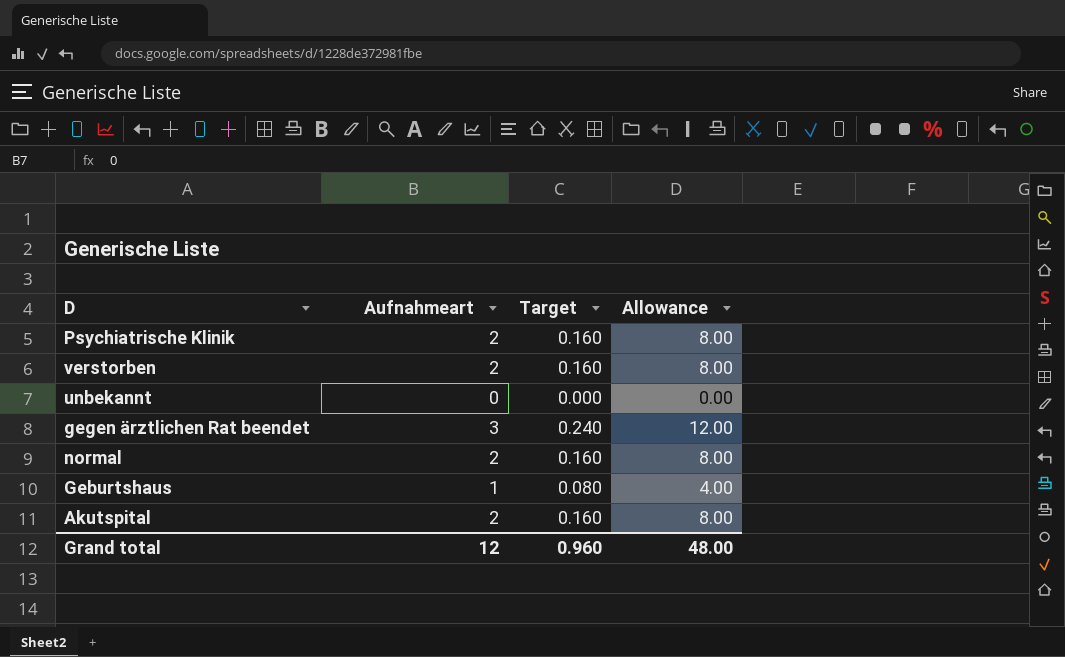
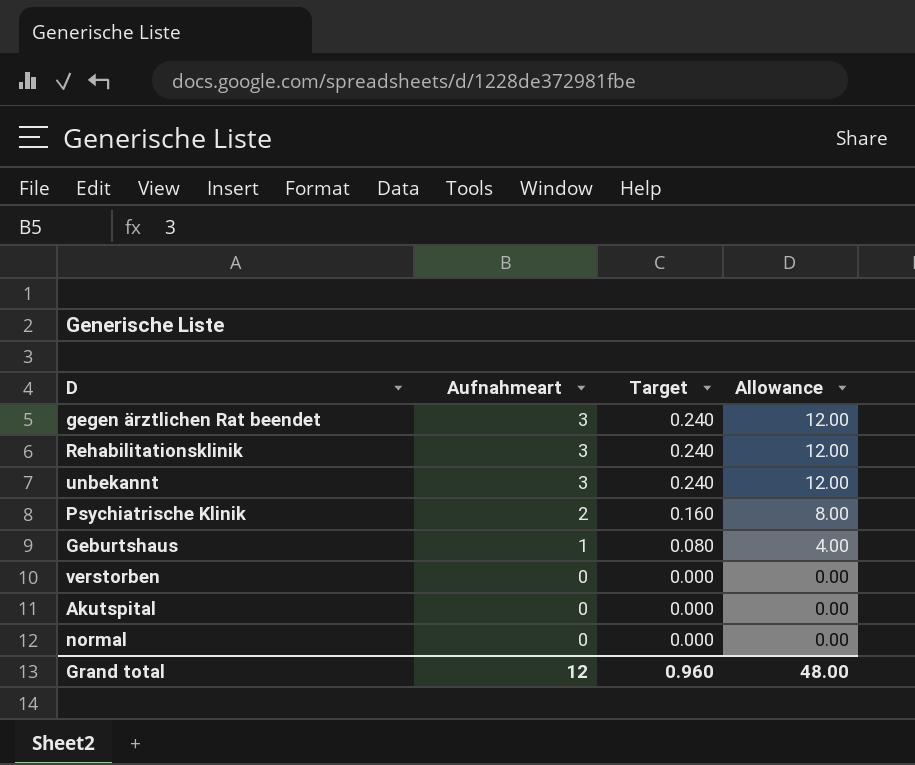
row order: none -> Aufnahmeart descending
row Rehabilitationsklinik: none -> 3 | 0.240 | 12.00
unbekannt | Aufnahmeart: 0 -> 3
unbekannt | Target: 0.000 -> 0.240
unbekannt | Allowance: 0.00 -> 12.00
verstorben | Aufnahmeart: 2 -> 0
verstorben | Target: 0.160 -> 0.000
verstorben | Allowance: 8.00 -> 0.00
Akutspital | Aufnahmeart: 2 -> 0
Akutspital | Target: 0.160 -> 0.000
Akutspital | Allowance: 8.00 -> 0.00
normal | Aufnahmeart: 2 -> 0
normal | Target: 0.160 -> 0.000
normal | Allowance: 8.00 -> 0.00

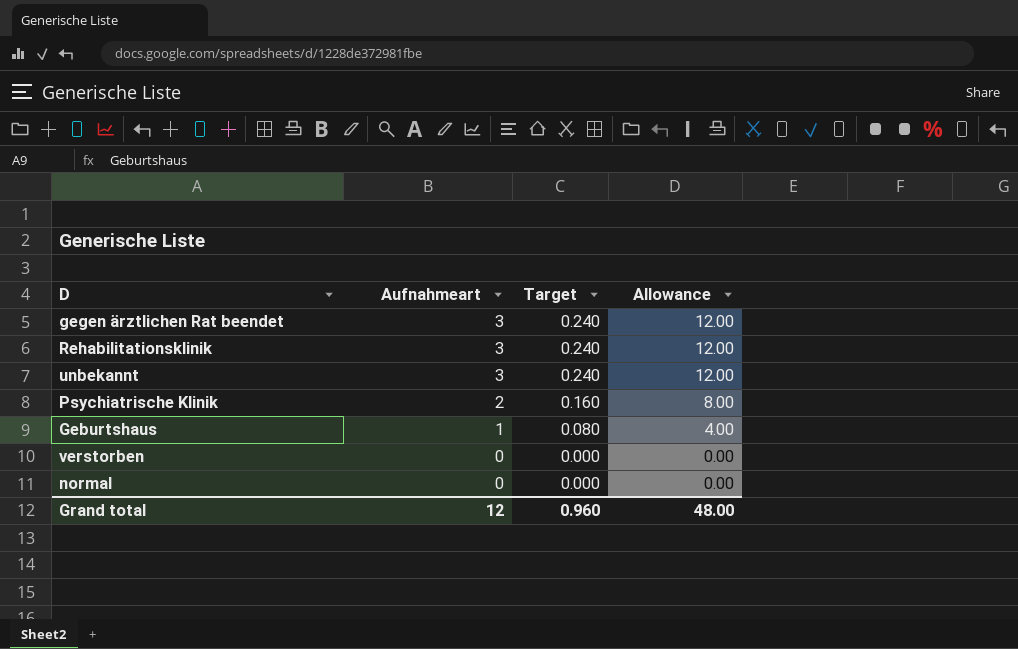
row Akutspital: 0 | 0.000 | 0.00 -> none

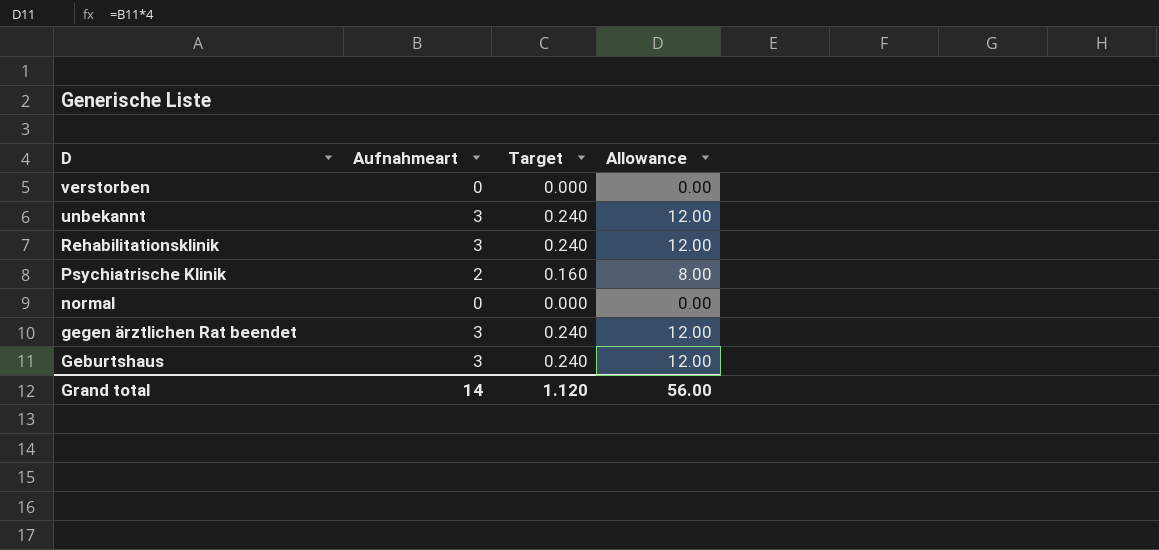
row order: Aufnahmeart descending -> D descending
Geburtshaus | Aufnahmeart: 1 -> 3
Geburtshaus | Target: 0.080 -> 0.240
Geburtshaus | Allowance: 4.00 -> 12.00
Grand total | Aufnahmeart: 12 -> 14
Grand total | Target: 0.960 -> 1.120
Grand total | Allowance: 48.00 -> 56.00

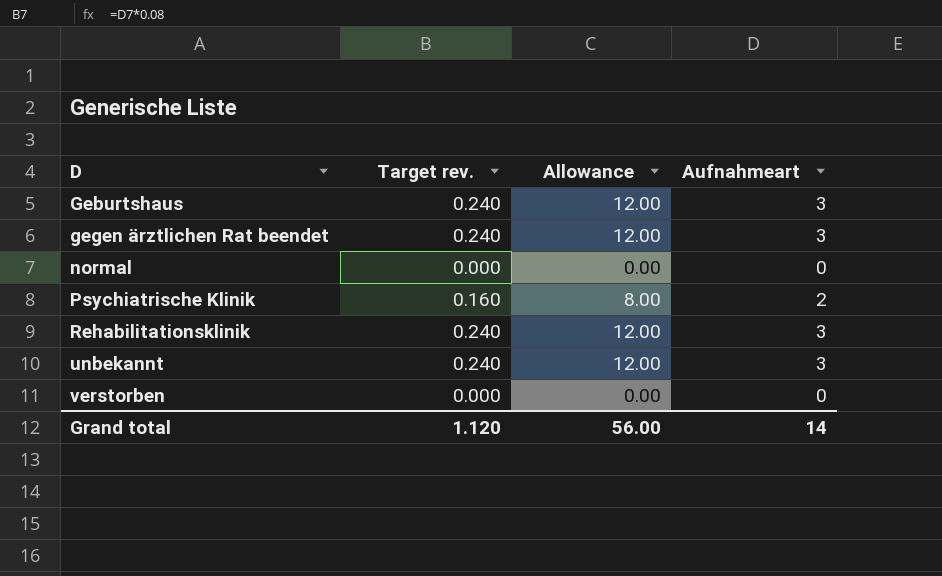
row order: D descending -> D ascending
column name: Target -> Target rev.
column Aufnahmeart | position: 2 -> 4

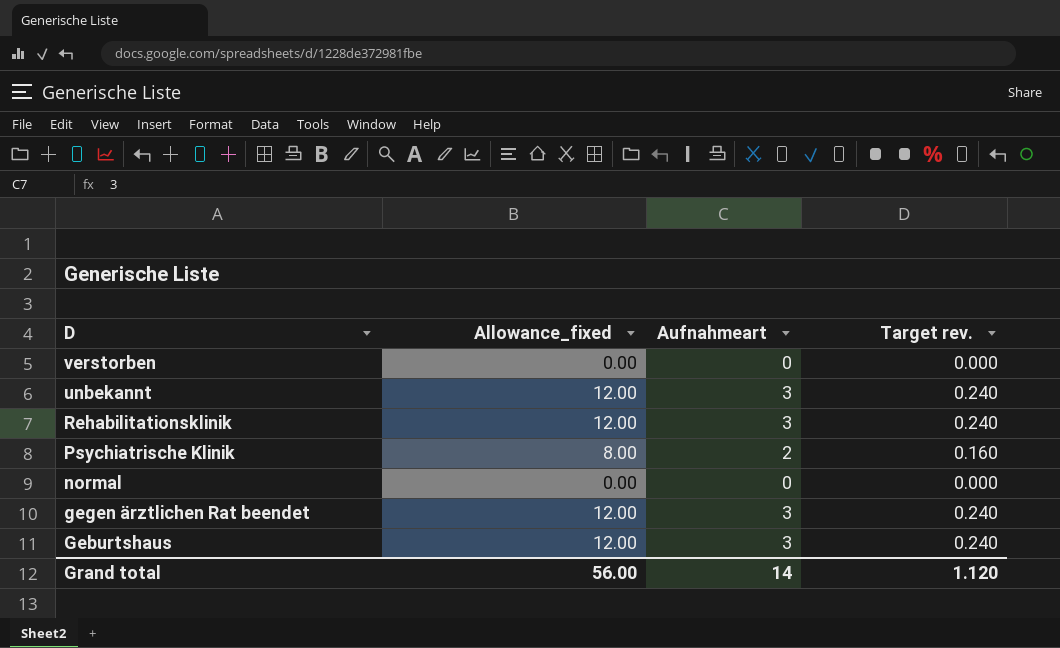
row order: D ascending -> D descending
column name: Allowance -> Allowance_fixed
column Target rev. | position: 2 -> 4

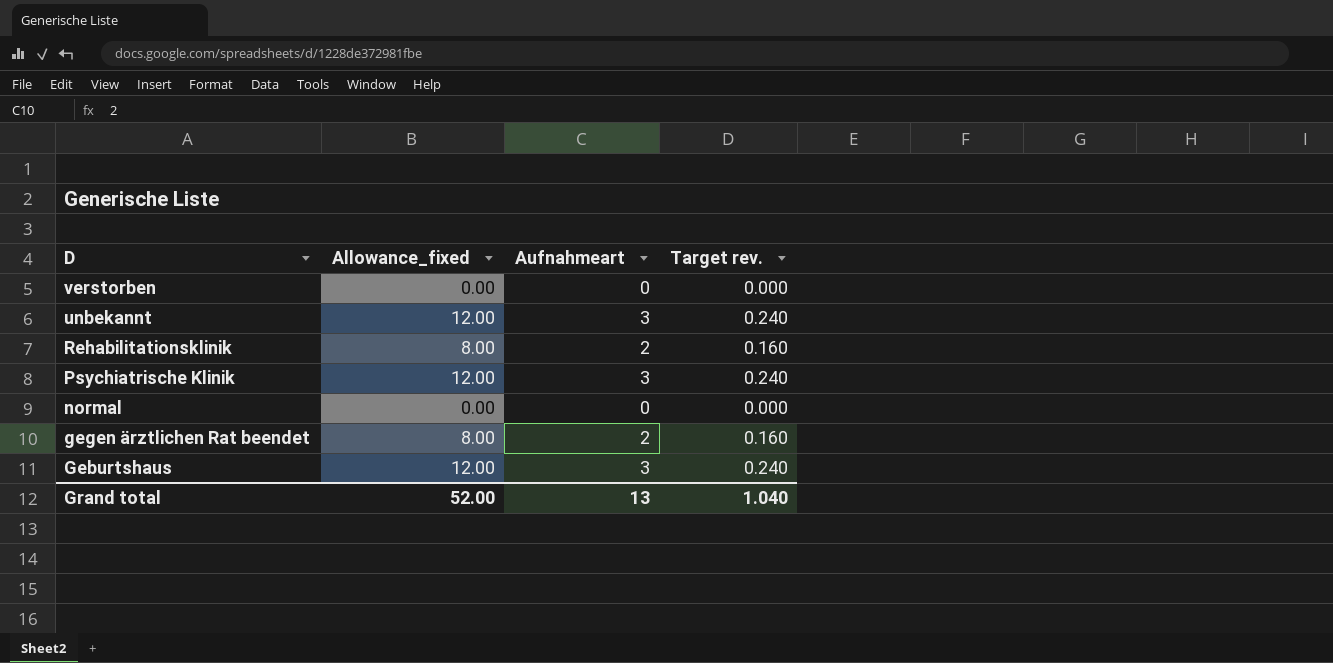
Rehabilitationsklinik | Allowance_fixed: 12.00 -> 8.00
Rehabilitationsklinik | Aufnahmeart: 3 -> 2
Rehabilitationsklinik | Target rev.: 0.240 -> 0.160
Psychiatrische Klinik | Allowance_fixed: 8.00 -> 12.00
Psychiatrische Klinik | Aufnahmeart: 2 -> 3
Psychiatrische Klinik | Target rev.: 0.160 -> 0.240
gegen ärztlichen Rat beendet | Allowance_fixed: 12.00 -> 8.00
gegen ärztlichen Rat beendet | Aufnahmeart: 3 -> 2
gegen ärztlichen Rat beendet | Target rev.: 0.240 -> 0.160
Grand total | Allowance_fixed: 56.00 -> 52.00
Grand total | Aufnahmeart: 14 -> 13
Grand total | Target rev.: 1.120 -> 1.040

